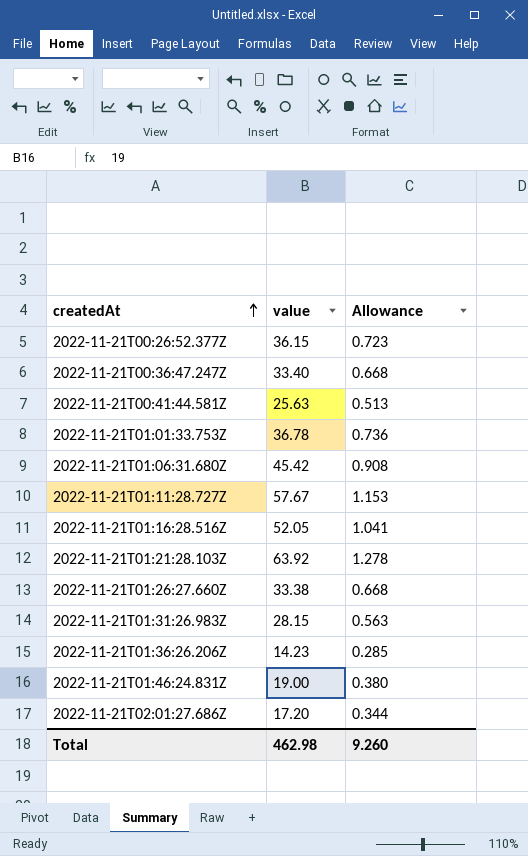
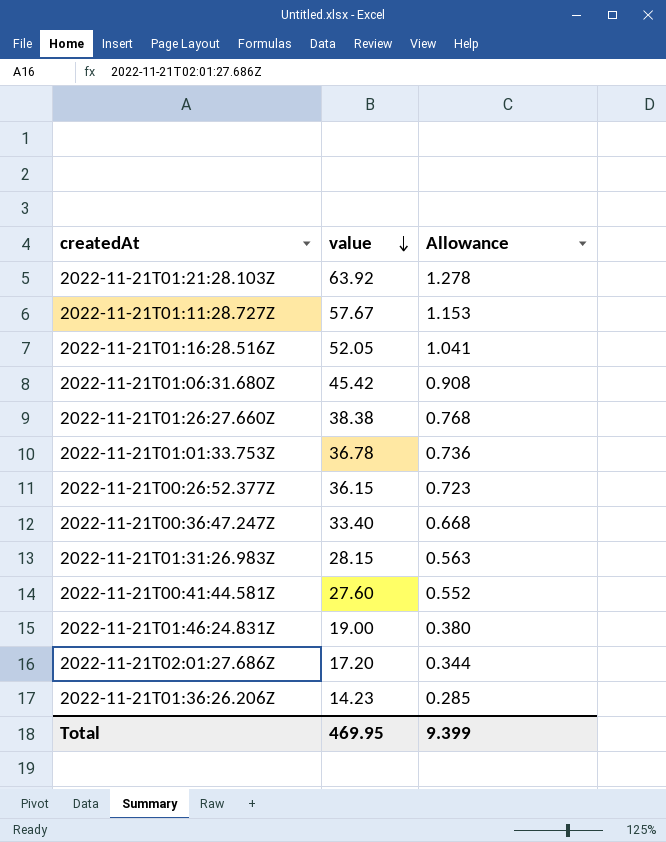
row order: createdAt ascending -> value descending
2022-11-21T01:26:27.660Z | value: 33.38 -> 38.38
2022-11-21T01:26:27.660Z | Allowance: 0.668 -> 0.768
2022-11-21T00:41:44.581Z | value: 25.63 -> 27.60
2022-11-21T00:41:44.581Z | Allowance: 0.513 -> 0.552
Total | value: 462.98 -> 469.95
Total | Allowance: 9.260 -> 9.399

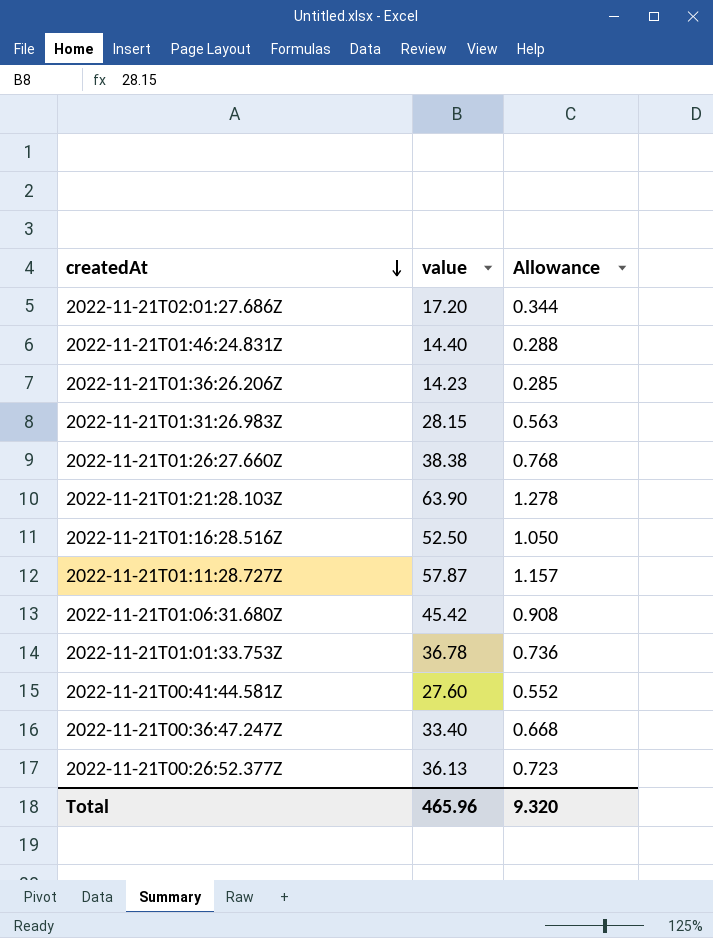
row order: value descending -> createdAt descending
2022-11-21T01:46:24.831Z | value: 19.00 -> 14.40
2022-11-21T01:46:24.831Z | Allowance: 0.380 -> 0.288
2022-11-21T01:21:28.103Z | value: 63.92 -> 63.90
2022-11-21T01:16:28.516Z | value: 52.05 -> 52.50
2022-11-21T01:16:28.516Z | Allowance: 1.041 -> 1.050
2022-11-21T01:11:28.727Z | value: 57.67 -> 57.87
2022-11-21T01:11:28.727Z | Allowance: 1.153 -> 1.157
2022-11-21T00:26:52.377Z | value: 36.15 -> 36.13
Total | value: 469.95 -> 465.96
Total | Allowance: 9.399 -> 9.320

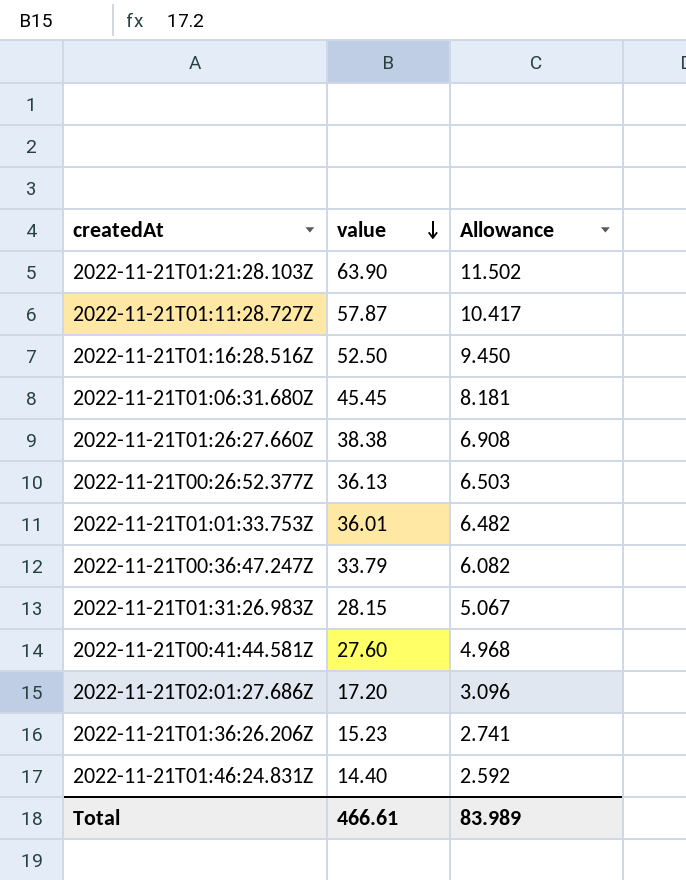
row order: createdAt descending -> value descending
column Allowance | formula: [value] * 0.02 -> [value] * 0.18
2022-11-21T01:06:31.680Z | value: 45.42 -> 45.45
2022-11-21T01:01:33.753Z | value: 36.78 -> 36.01
2022-11-21T00:36:47.247Z | value: 33.40 -> 33.79
2022-11-21T01:36:26.206Z | value: 14.23 -> 15.23
Total | value: 465.96 -> 466.61
Total | Allowance: 9.320 -> 83.989

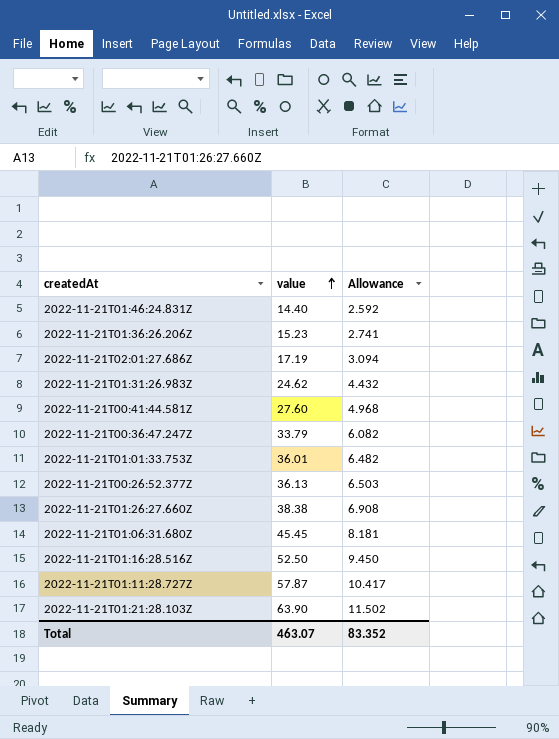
row order: value descending -> value ascending
2022-11-21T02:01:27.686Z | value: 17.20 -> 17.19
2022-11-21T02:01:27.686Z | Allowance: 3.096 -> 3.094
2022-11-21T01:31:26.983Z | value: 28.15 -> 24.62
2022-11-21T01:31:26.983Z | Allowance: 5.067 -> 4.432
Total | value: 466.61 -> 463.07
Total | Allowance: 83.989 -> 83.352

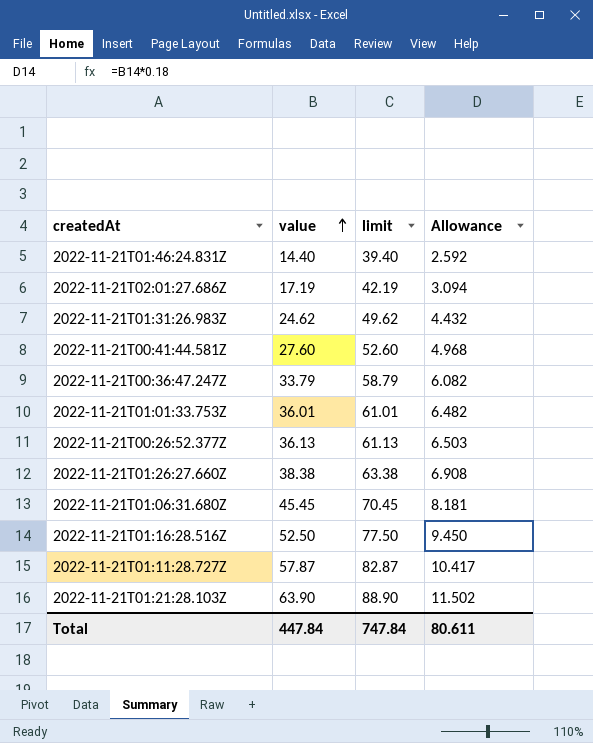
column limit | formula: none -> [value] + 25
row 2022-11-21T01:36:26.206Z: 15.23 | 2.741 -> none
Total | value: 463.07 -> 447.84
Total | Allowance: 83.352 -> 80.611

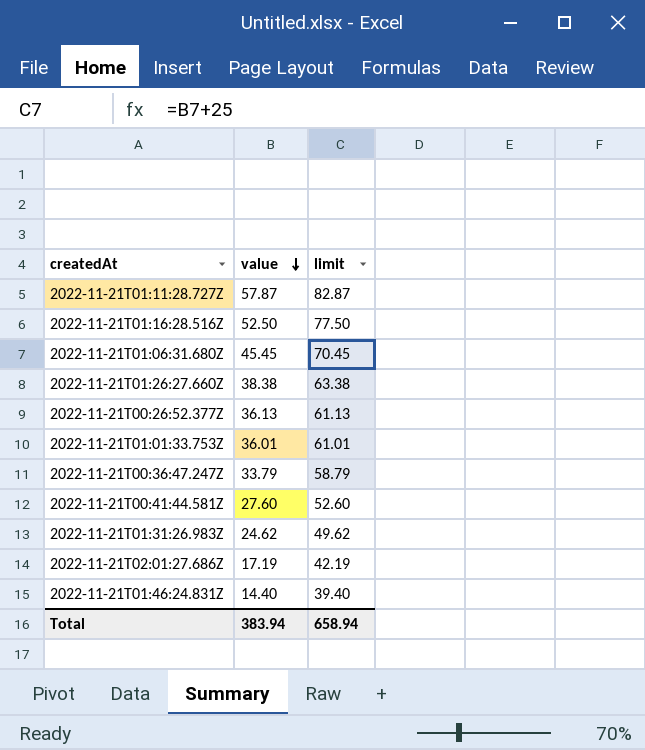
row order: value ascending -> value descending
column Allowance | formula: [value] * 0.18 -> none
row 2022-11-21T01:21:28.103Z: 63.90 | 88.90 | 11.502 -> none
Total | value: 447.84 -> 383.94
Total | limit: 747.84 -> 658.94

